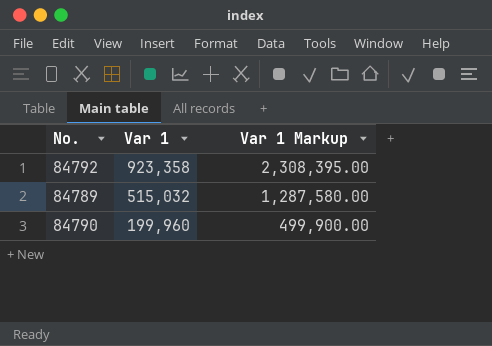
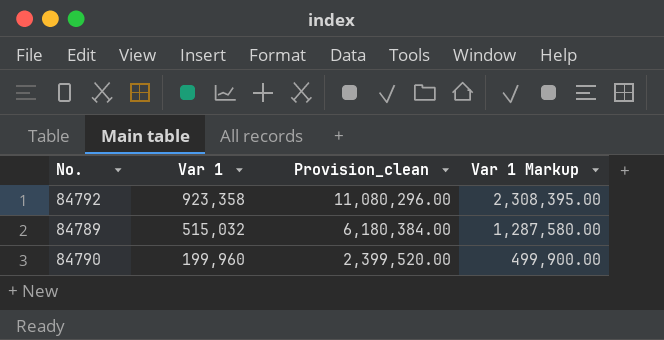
column Provision_clean | formula: none -> [Var 1] * 12

